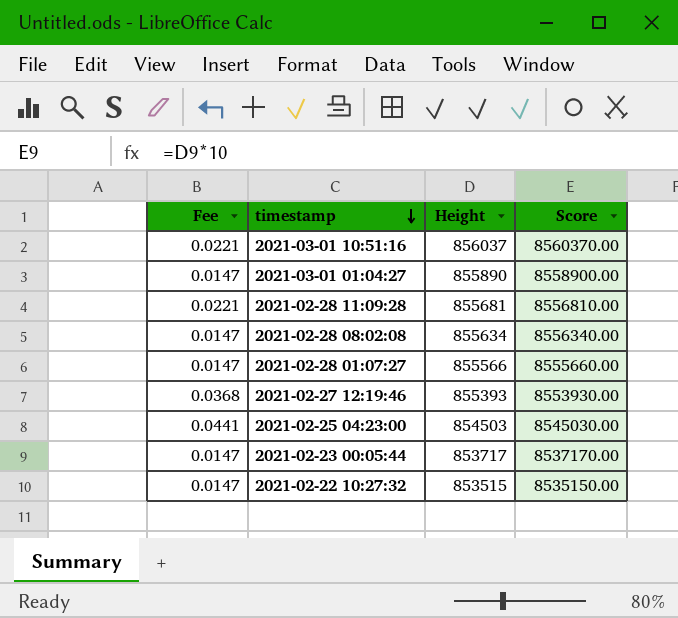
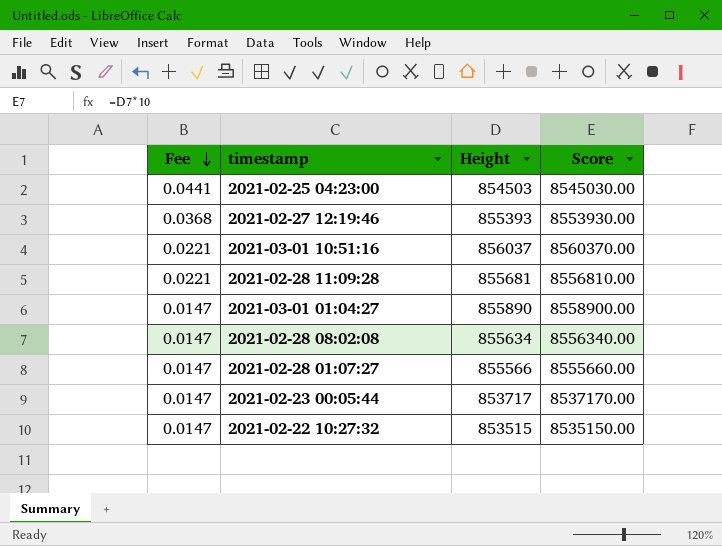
row order: timestamp descending -> Fee descending

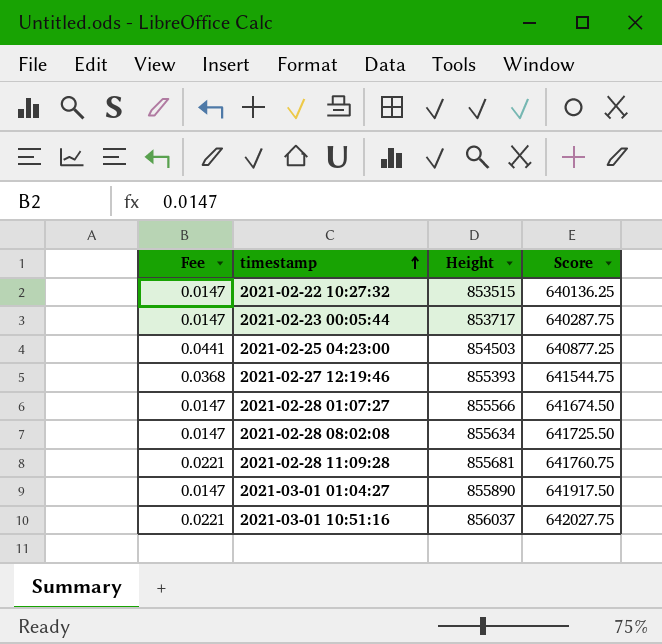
row order: Fee descending -> timestamp ascending
column Score | formula: [Height] * 10 -> [Height] * 0.75

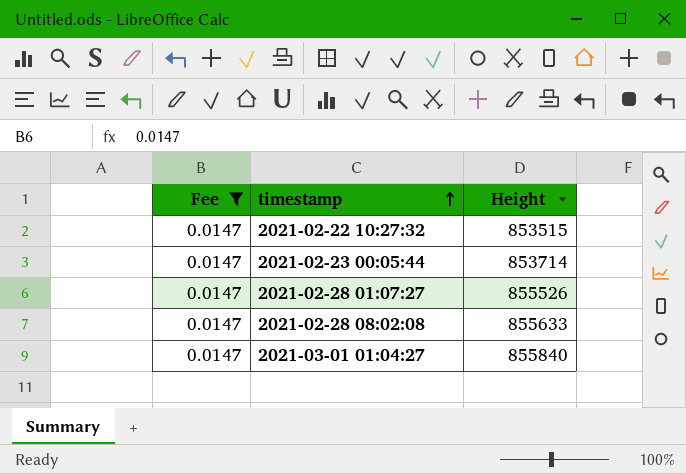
filter: none -> Fee = 0.0147
column Score | formula: [Height] * 0.75 -> none
2021-02-23 00:05:44 | Height: 853717 -> 853714
2021-02-28 01:07:27 | Height: 855566 -> 855526
2021-02-28 08:02:08 | Height: 855634 -> 855633
2021-03-01 01:04:27 | Height: 855890 -> 855840

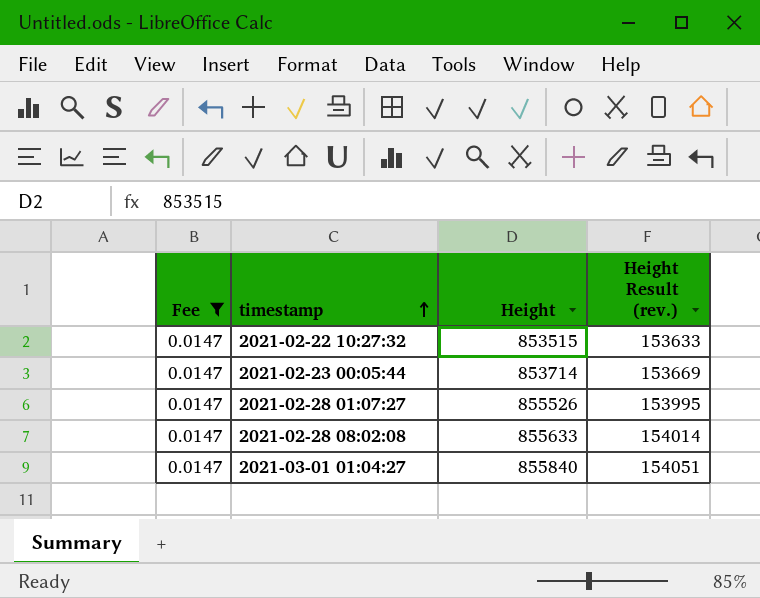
column Height Result (rev.) | formula: none -> [Height] * 0.18

